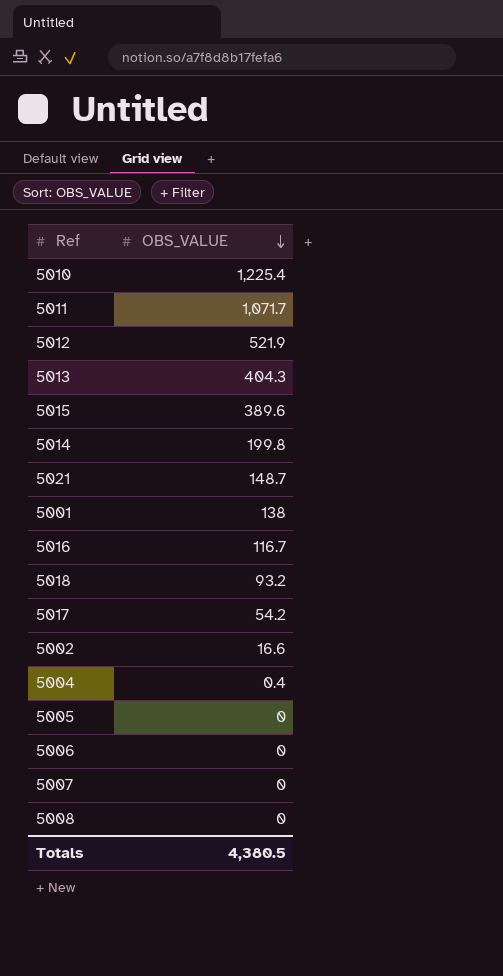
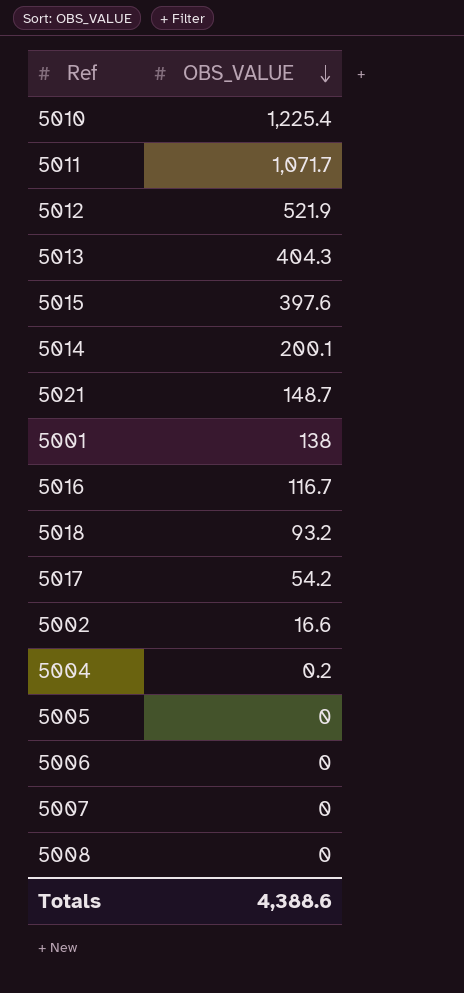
5015 | OBS_VALUE: 389.6 -> 397.6
5014 | OBS_VALUE: 199.8 -> 200.1
5004 | OBS_VALUE: 0.4 -> 0.2
Totals | OBS_VALUE: 4,380.5 -> 4,388.6

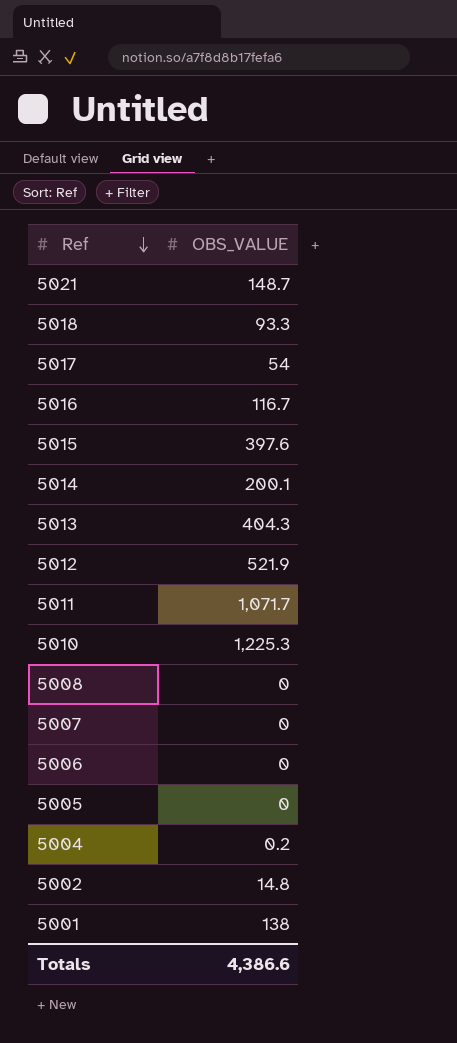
row order: OBS_VALUE descending -> Ref descending
5018 | OBS_VALUE: 93.2 -> 93.3
5017 | OBS_VALUE: 54.2 -> 54
5010 | OBS_VALUE: 1,225.4 -> 1,225.3
5002 | OBS_VALUE: 16.6 -> 14.8
Totals | OBS_VALUE: 4,388.6 -> 4,386.6

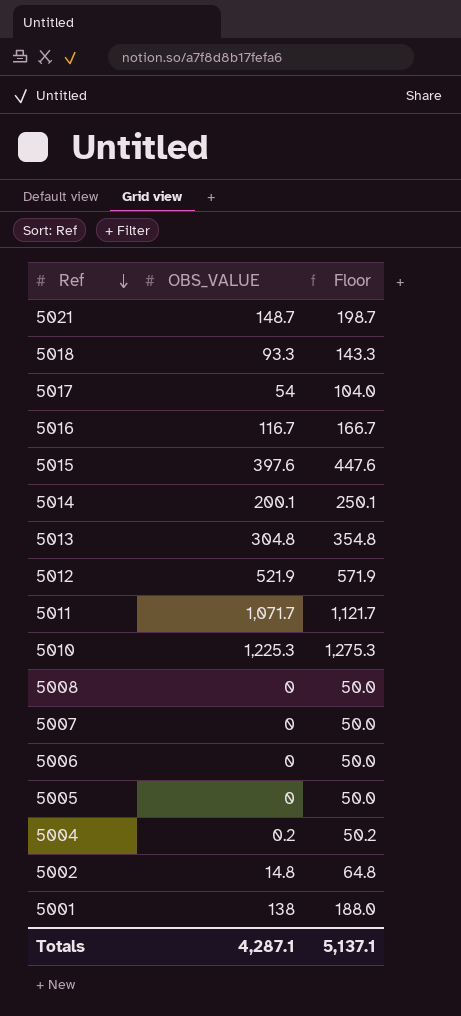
column Floor | formula: none -> [OBS_VALUE] + 50
5013 | OBS_VALUE: 404.3 -> 304.8
Totals | OBS_VALUE: 4,386.6 -> 4,287.1

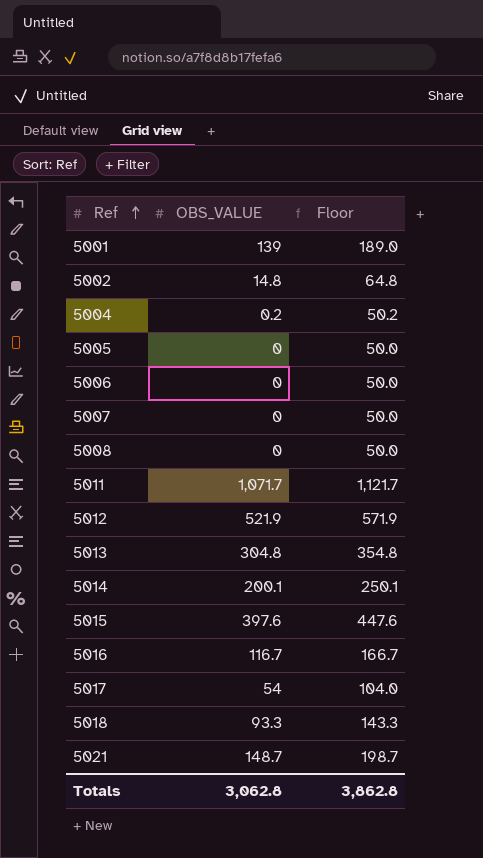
row order: Ref descending -> Ref ascending
row 5010: 1,225.3 | 1,275.3 -> none
5001 | OBS_VALUE: 138 -> 139
5001 | Floor: 188.0 -> 189.0
Totals | OBS_VALUE: 4,287.1 -> 3,062.8
Totals | Floor: 5,137.1 -> 3,862.8

